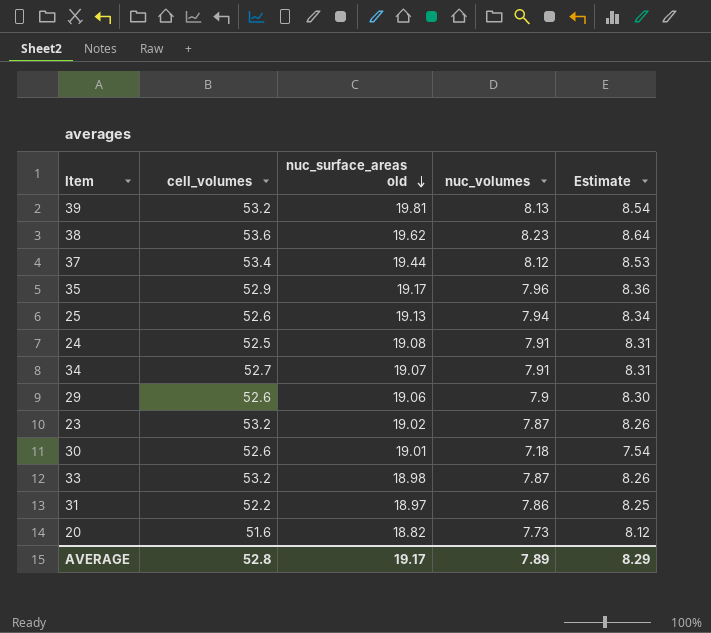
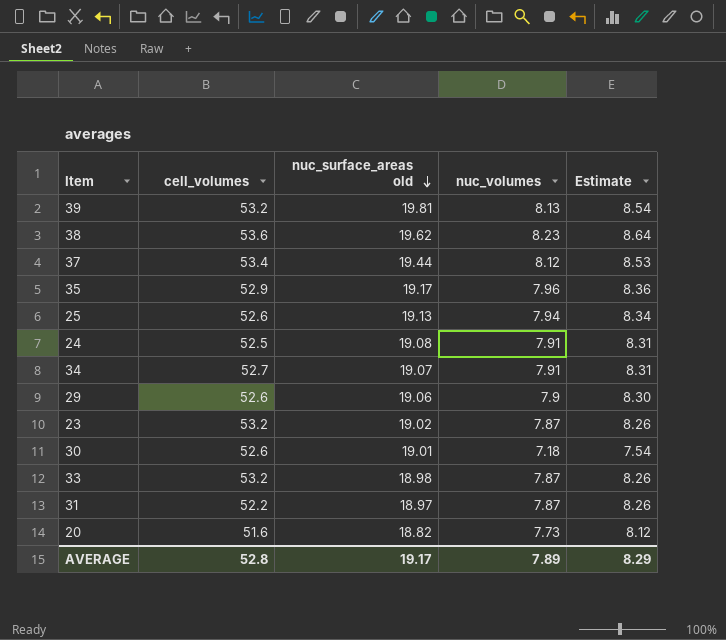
31 | nuc_volumes: 7.86 -> 7.87
31 | Estimate: 8.25 -> 8.26

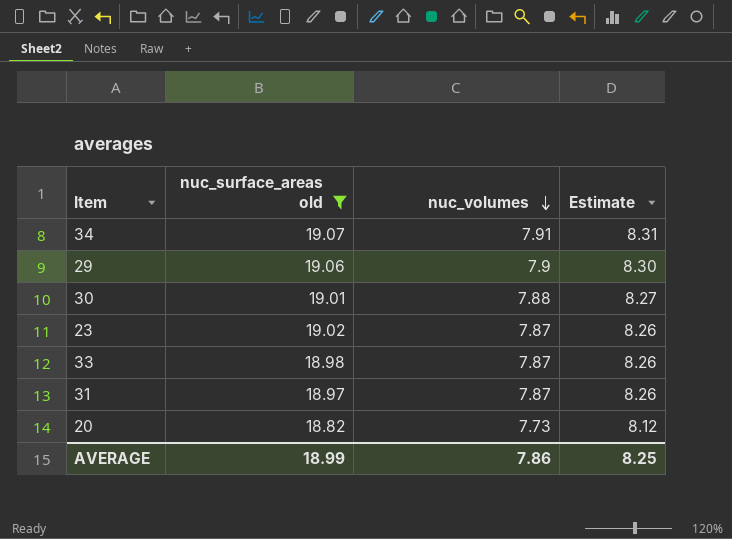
filter: none -> nuc_surface_areas old <= 19.07
row order: nuc_surface_areas old descending -> nuc_volumes descending
column cell_volumes | position: 2 -> none
30 | nuc_volumes: 7.18 -> 7.88
30 | Estimate: 7.54 -> 8.27
AVERAGE | nuc_surface_areas old: 19.17 -> 18.99
AVERAGE | nuc_volumes: 7.89 -> 7.86
AVERAGE | Estimate: 8.29 -> 8.25

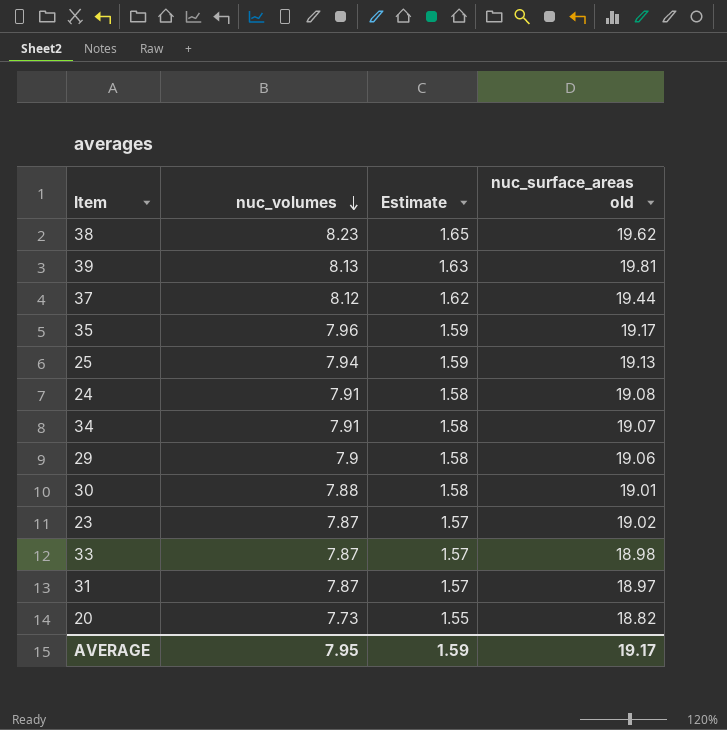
filter: nuc_surface_areas old <= 19.07 -> none
column Estimate | formula: [nuc_volumes] * 1.05 -> [nuc_volumes] * 0.2
column nuc_surface_areas old | position: 2 -> 4
AVERAGE | nuc_volumes: 7.86 -> 7.95
AVERAGE | Estimate: 8.25 -> 1.59
AVERAGE | nuc_surface_areas old: 18.99 -> 19.17

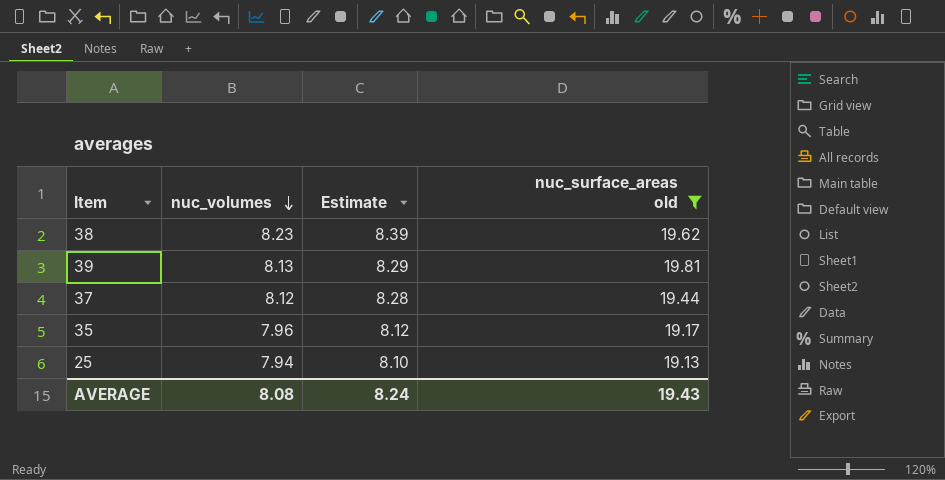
filter: none -> nuc_surface_areas old >= 19.13
column Estimate | formula: [nuc_volumes] * 0.2 -> [nuc_volumes] * 1.02
AVERAGE | nuc_volumes: 7.95 -> 8.08
AVERAGE | Estimate: 1.59 -> 8.24
AVERAGE | nuc_surface_areas old: 19.17 -> 19.43

